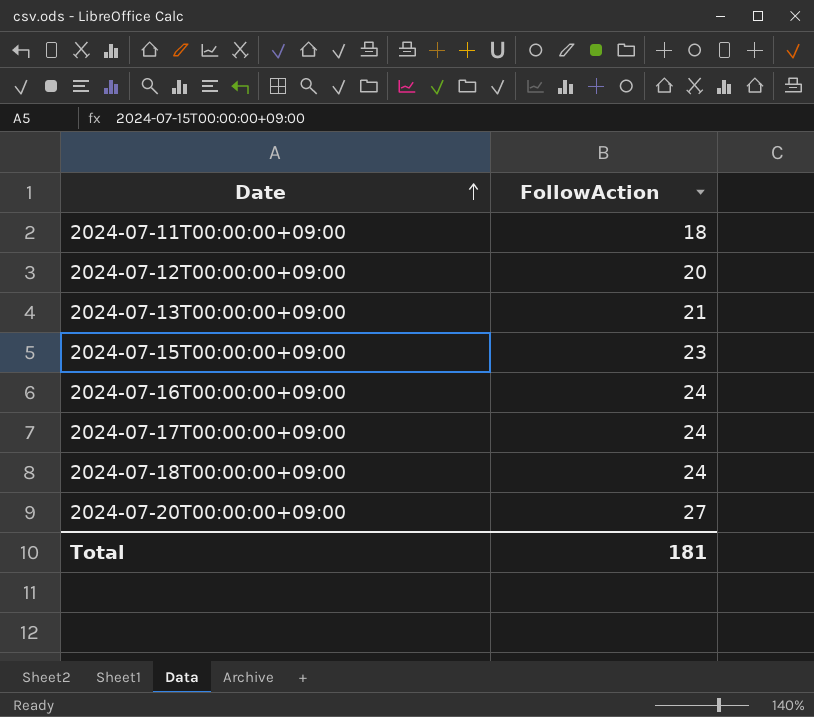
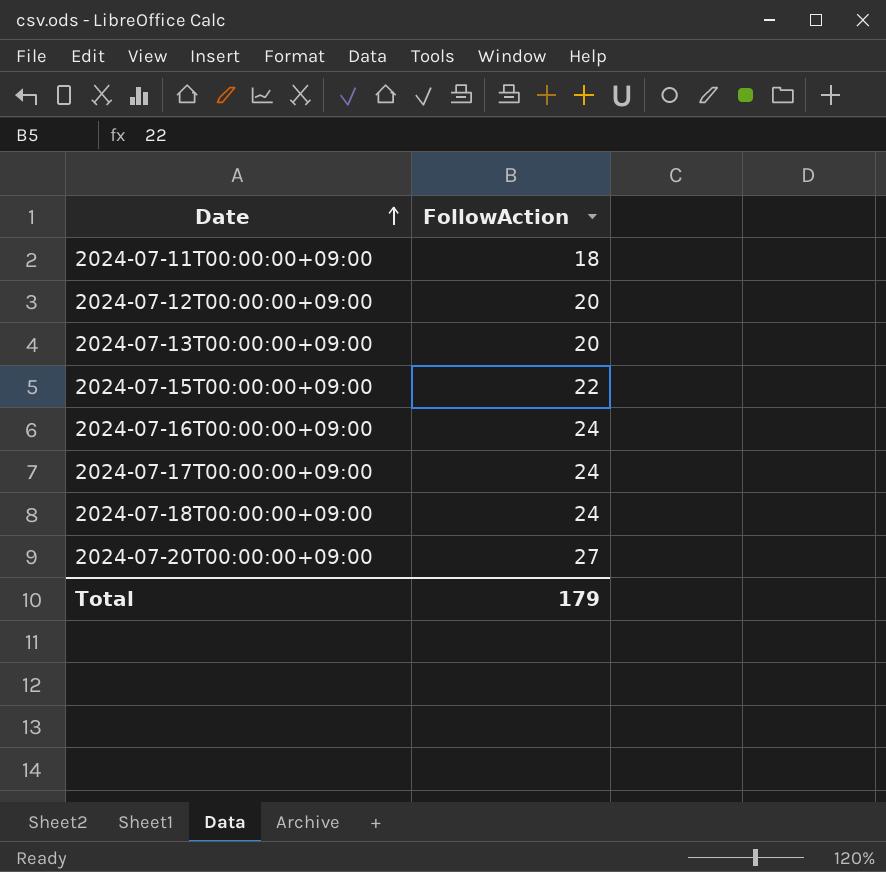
2024-07-13T00:00:00+09:00 | FollowAction: 21 -> 20
2024-07-15T00:00:00+09:00 | FollowAction: 23 -> 22
Total | FollowAction: 181 -> 179

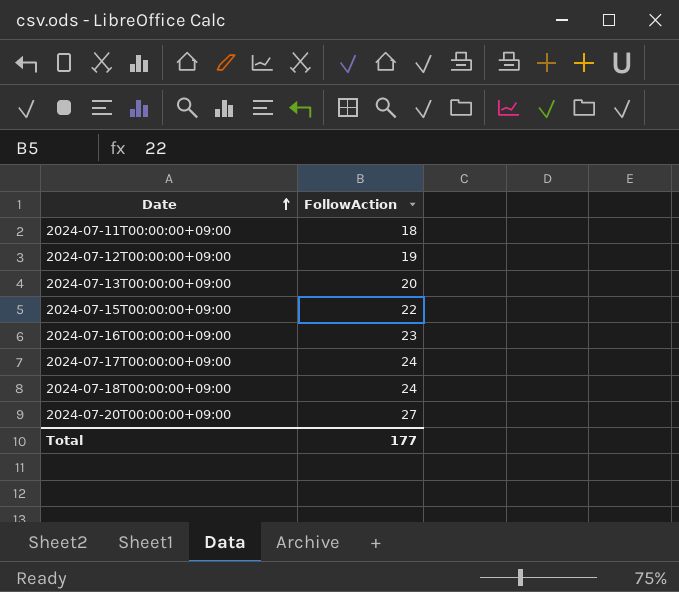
2024-07-12T00:00:00+09:00 | FollowAction: 20 -> 19
2024-07-16T00:00:00+09:00 | FollowAction: 24 -> 23
Total | FollowAction: 179 -> 177

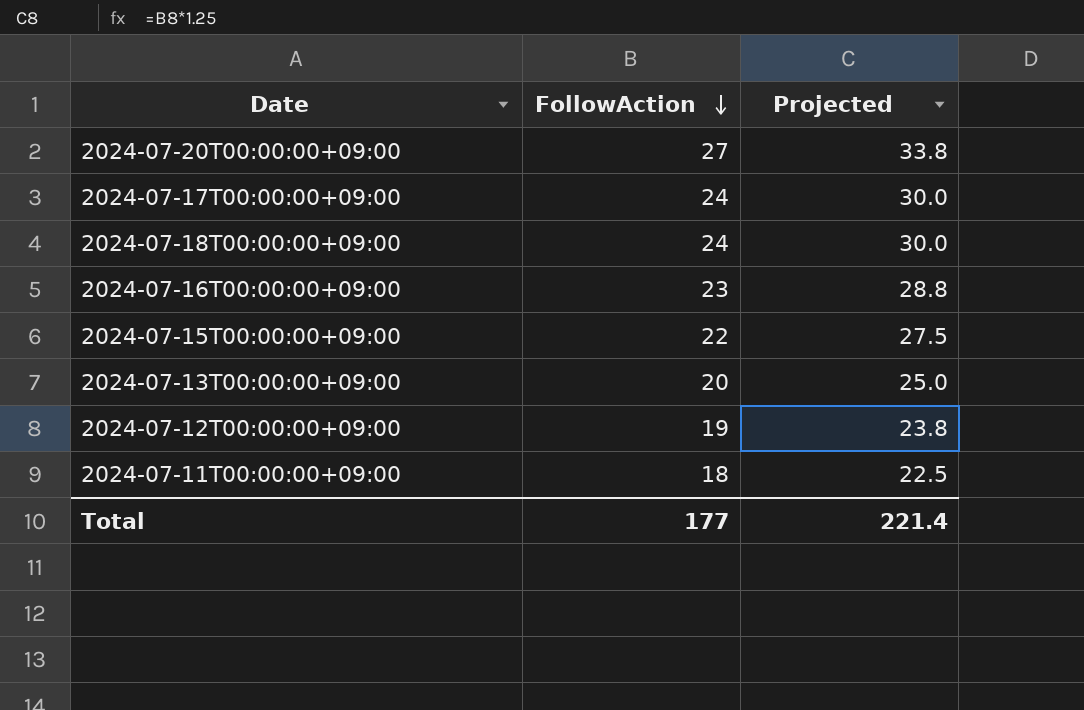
row order: Date ascending -> FollowAction descending
column Projected | formula: none -> [FollowAction] * 1.25

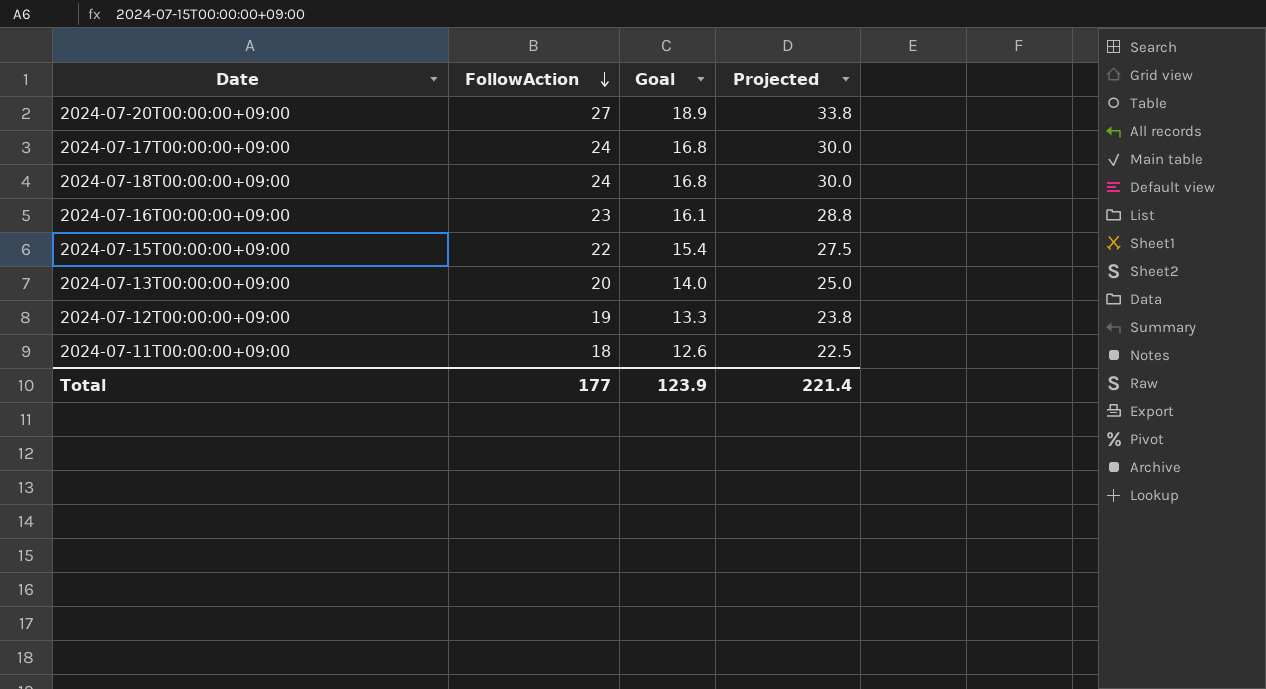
column Goal | formula: none -> [FollowAction] * 0.7

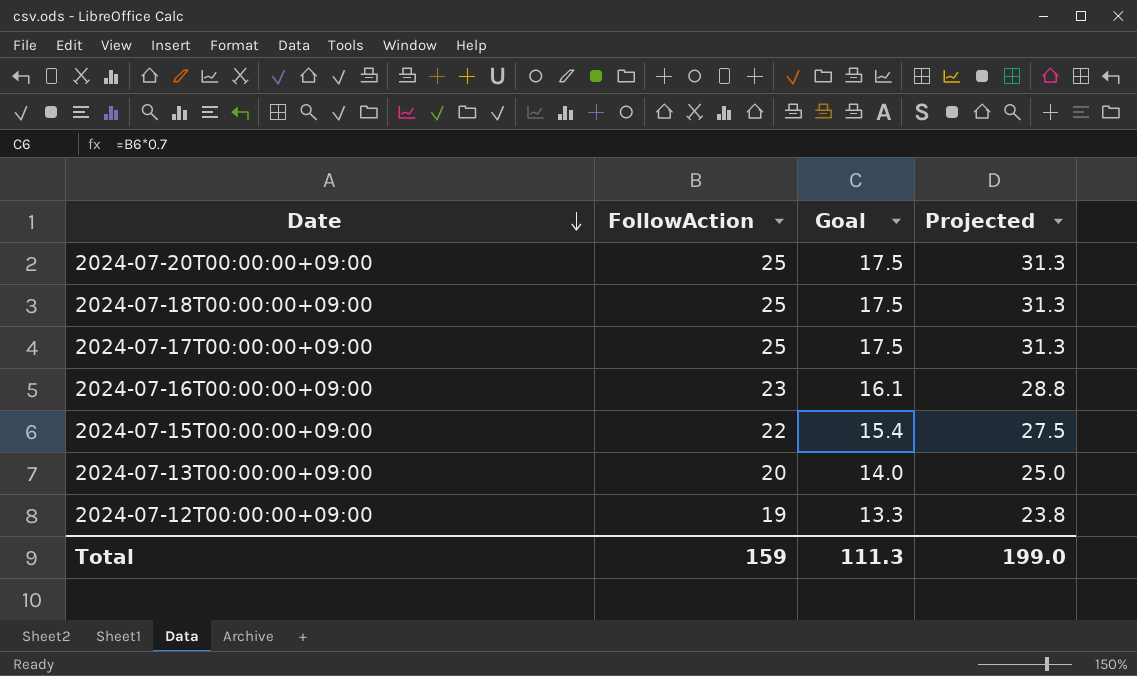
row order: FollowAction descending -> Date descending
row 2024-07-11T00:00:00+09:00: 18 | 12.6 | 22.5 -> none
2024-07-20T00:00:00+09:00 | FollowAction: 27 -> 25
2024-07-20T00:00:00+09:00 | Goal: 18.9 -> 17.5
2024-07-20T00:00:00+09:00 | Projected: 33.8 -> 31.3
2024-07-18T00:00:00+09:00 | FollowAction: 24 -> 25
2024-07-18T00:00:00+09:00 | Goal: 16.8 -> 17.5
2024-07-18T00:00:00+09:00 | Projected: 30.0 -> 31.3
2024-07-17T00:00:00+09:00 | FollowAction: 24 -> 25
2024-07-17T00:00:00+09:00 | Goal: 16.8 -> 17.5
2024-07-17T00:00:00+09:00 | Projected: 30.0 -> 31.3
Total | FollowAction: 177 -> 159
Total | Goal: 123.9 -> 111.3
Total | Projected: 221.4 -> 199.0

